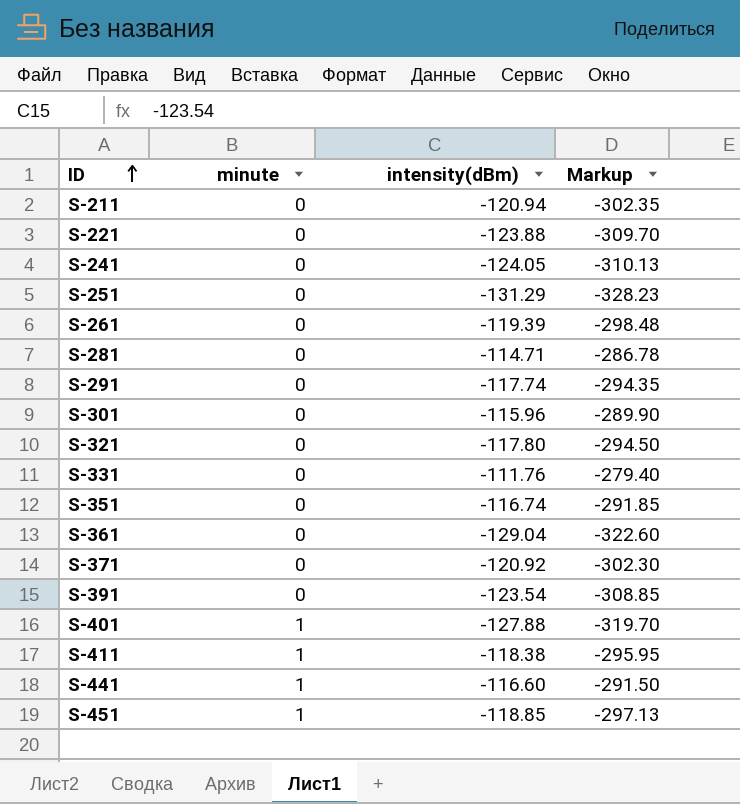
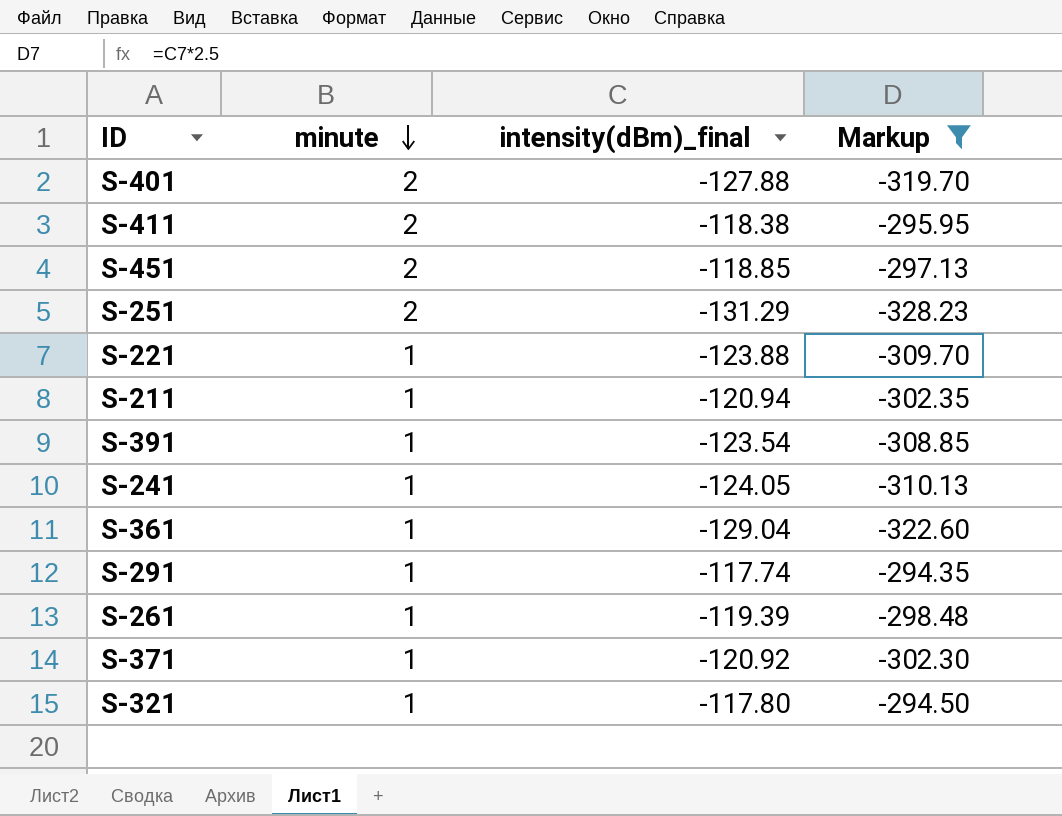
filter: none -> Markup <= -294.35
row order: ID ascending -> minute descending
column name: intensity(dBm) -> intensity(dBm)_final
S-401 | minute: 1 -> 2
S-411 | minute: 1 -> 2
S-451 | minute: 1 -> 2
S-251 | minute: 0 -> 2
S-221 | minute: 0 -> 1
S-211 | minute: 0 -> 1
S-391 | minute: 0 -> 1
S-241 | minute: 0 -> 1
S-361 | minute: 0 -> 1
S-291 | minute: 0 -> 1
S-261 | minute: 0 -> 1
S-371 | minute: 0 -> 1
S-321 | minute: 0 -> 1

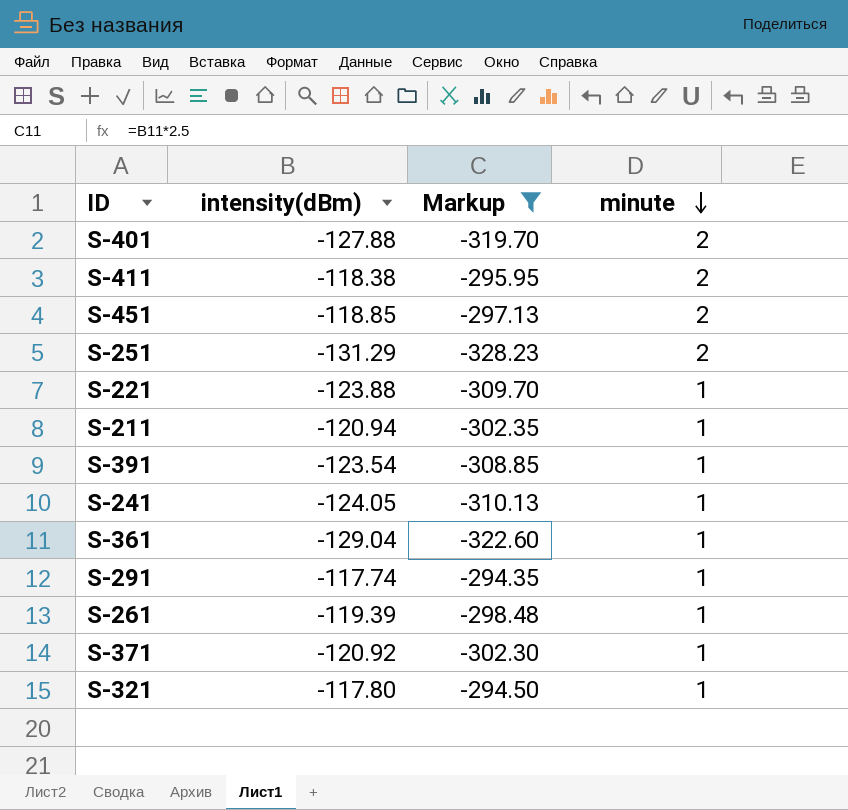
column name: intensity(dBm)_final -> intensity(dBm)
column minute | position: 2 -> 4

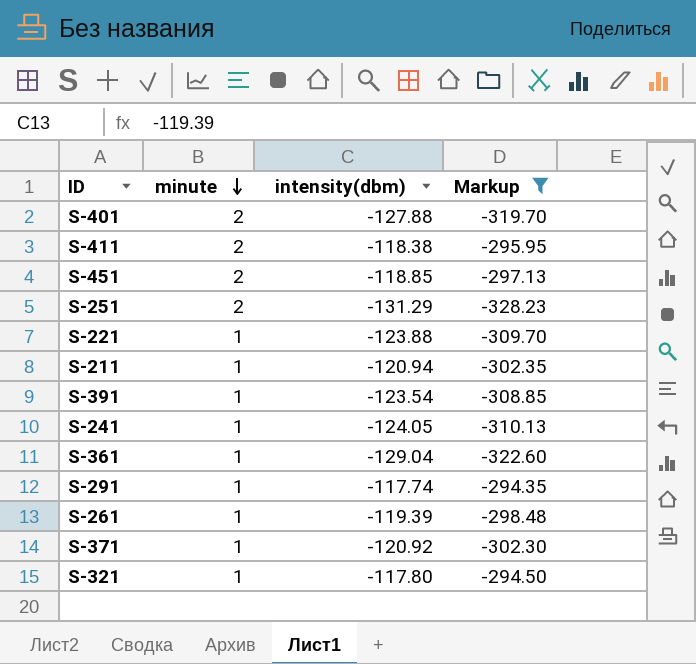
column minute | position: 4 -> 2
column name: intensity(dBm) -> intensity(dbm)

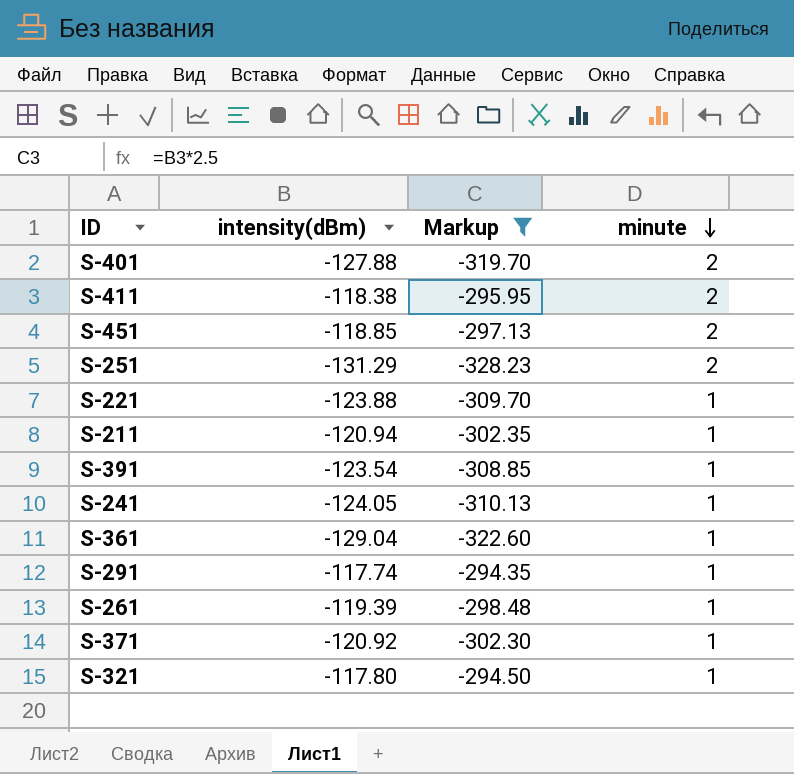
column name: intensity(dbm) -> intensity(dBm)
column minute | position: 2 -> 4

